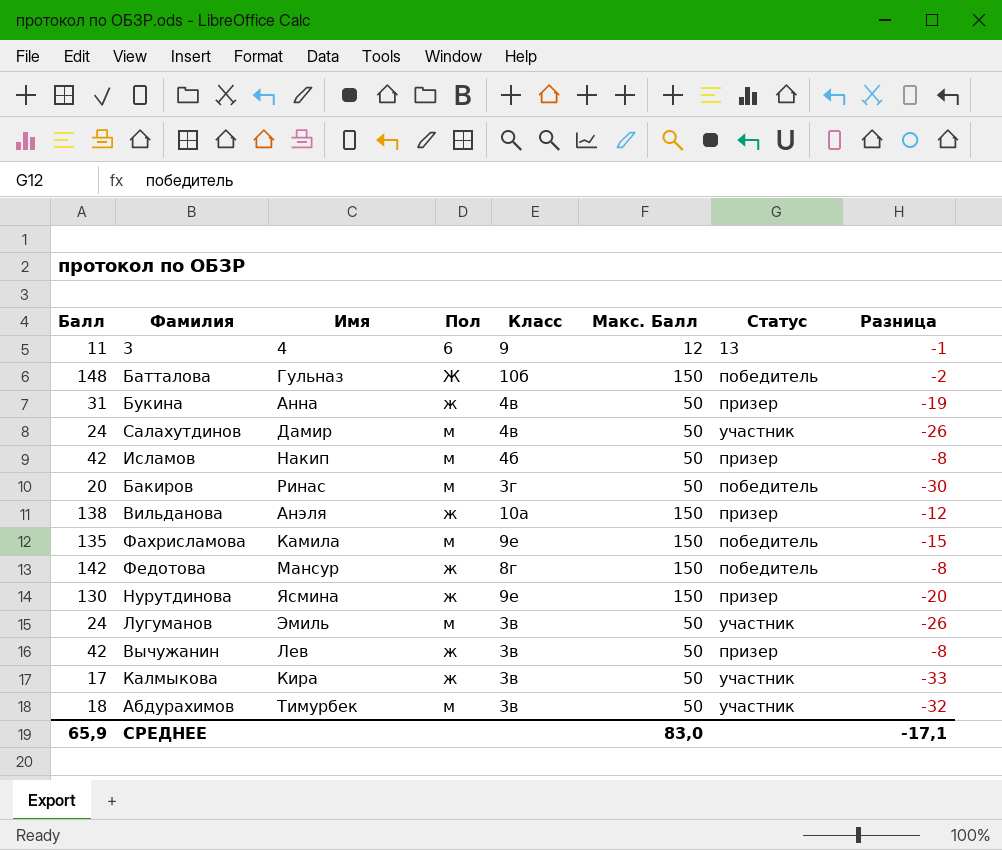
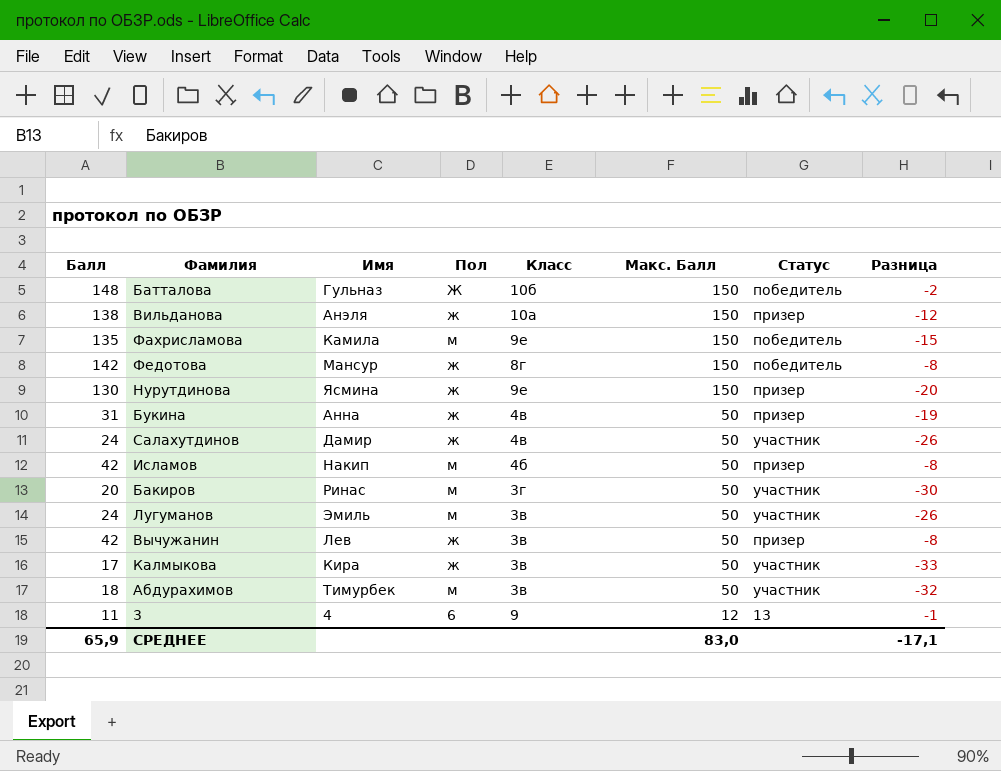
row order: none -> Макс. Балл descending
Салахутдинов | Пол: м -> ж
Бакиров | Статус: победитель -> участник

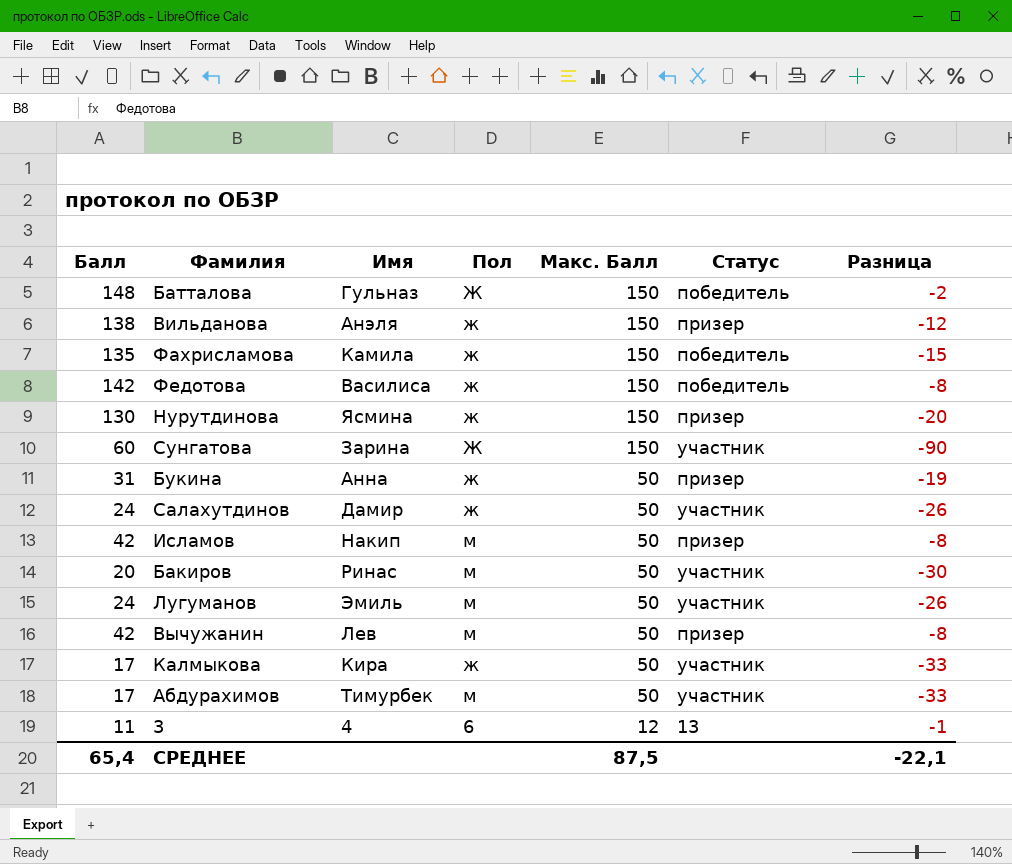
column Класс | position: 5 -> none
Фахрисламова | Пол: м -> ж
Федотова | Имя: Мансур -> Василиса
row Сунгатова: none -> 60 | Зарина | Ж | 150 | участник | -90
Вычужанин | Пол: ж -> м
Абдурахимов | Балл: 18 -> 17
Абдурахимов | Разница: -32 -> -33
СРЕДНЕЕ | Балл: 65,9 -> 65,4
СРЕДНЕЕ | Макс. Балл: 83,0 -> 87,5
СРЕДНЕЕ | Разница: -17,1 -> -22,1

